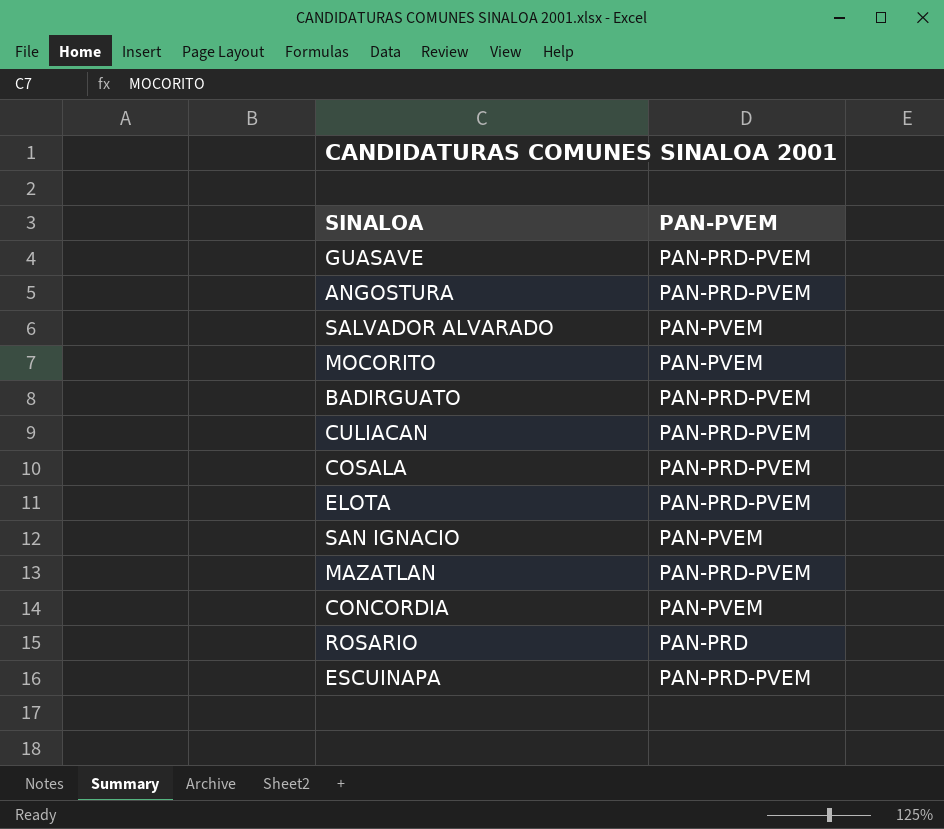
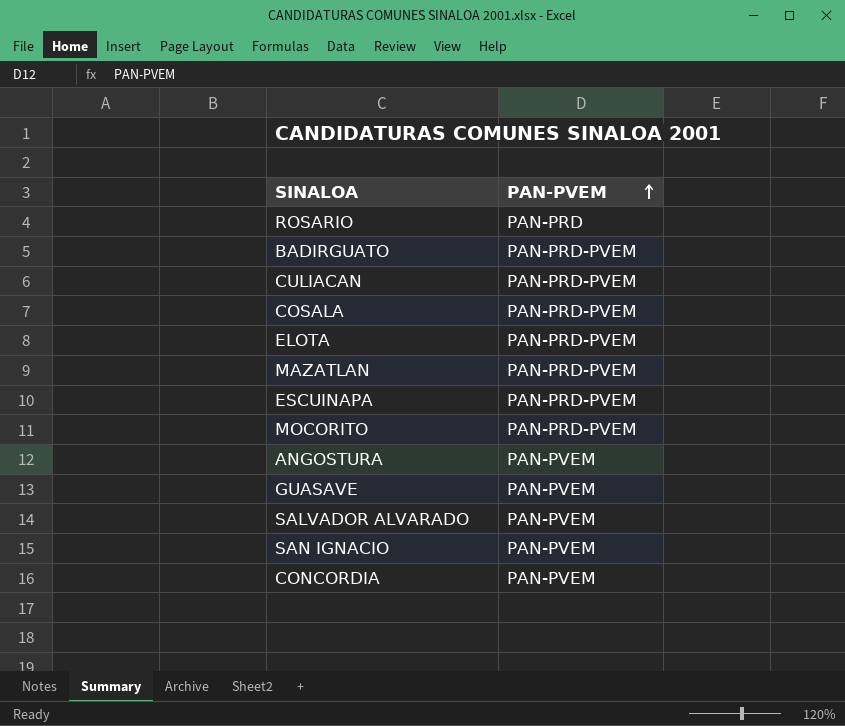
row order: none -> PAN-PVEM ascending
MOCORITO | PAN-PVEM: PAN-PVEM -> PAN-PRD-PVEM
ANGOSTURA | PAN-PVEM: PAN-PRD-PVEM -> PAN-PVEM
GUASAVE | PAN-PVEM: PAN-PRD-PVEM -> PAN-PVEM

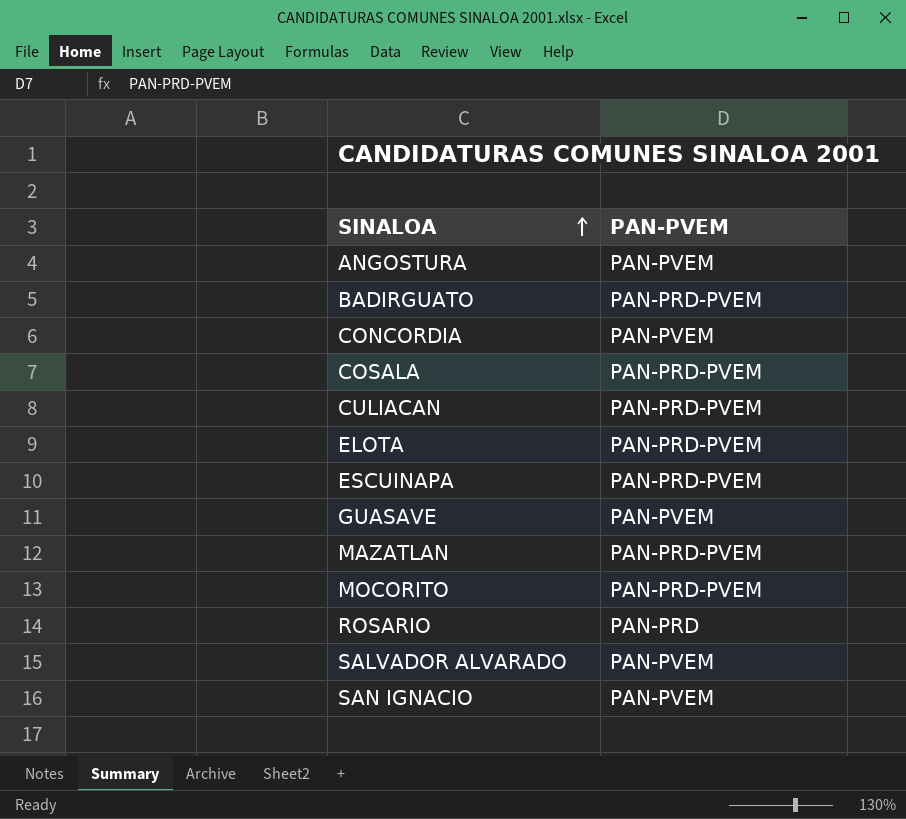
row order: PAN-PVEM ascending -> SINALOA ascending

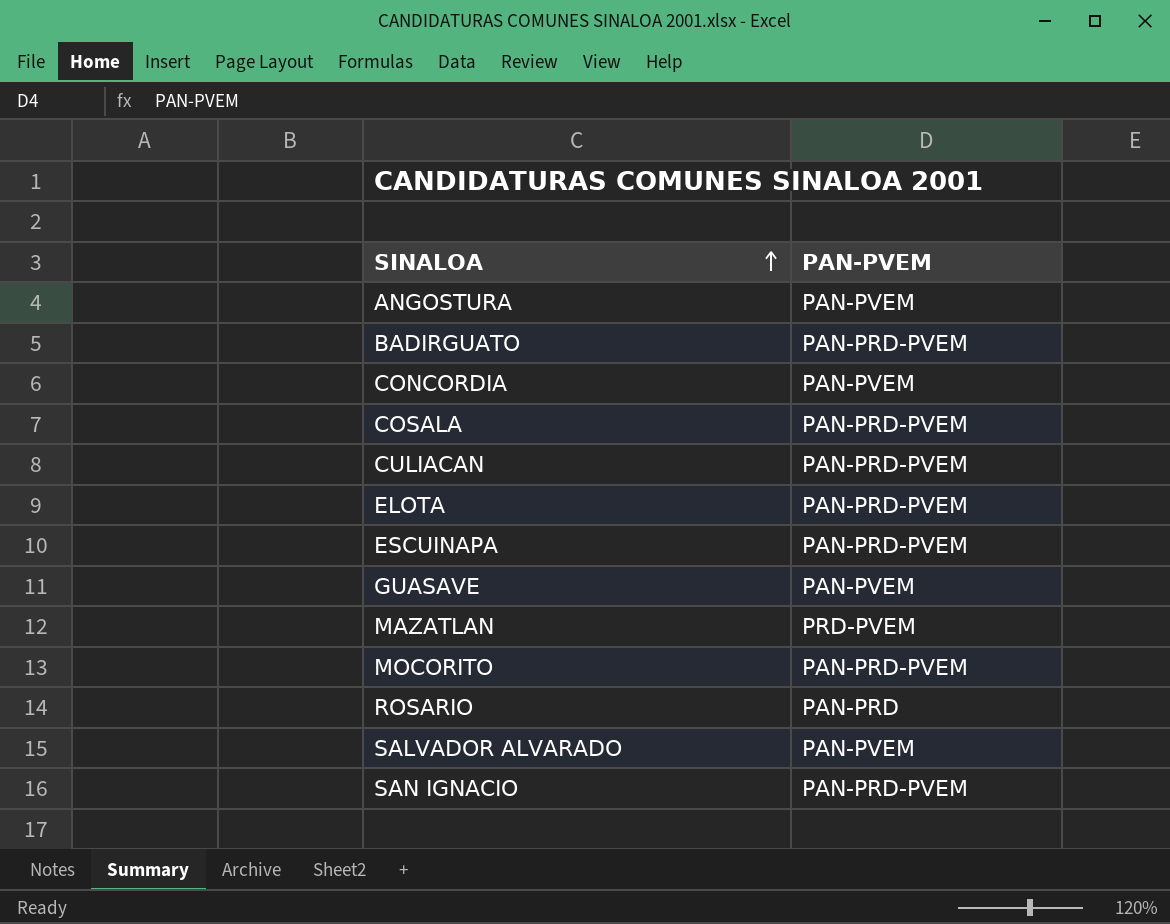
MAZATLAN | PAN-PVEM: PAN-PRD-PVEM -> PRD-PVEM
SAN IGNACIO | PAN-PVEM: PAN-PVEM -> PAN-PRD-PVEM

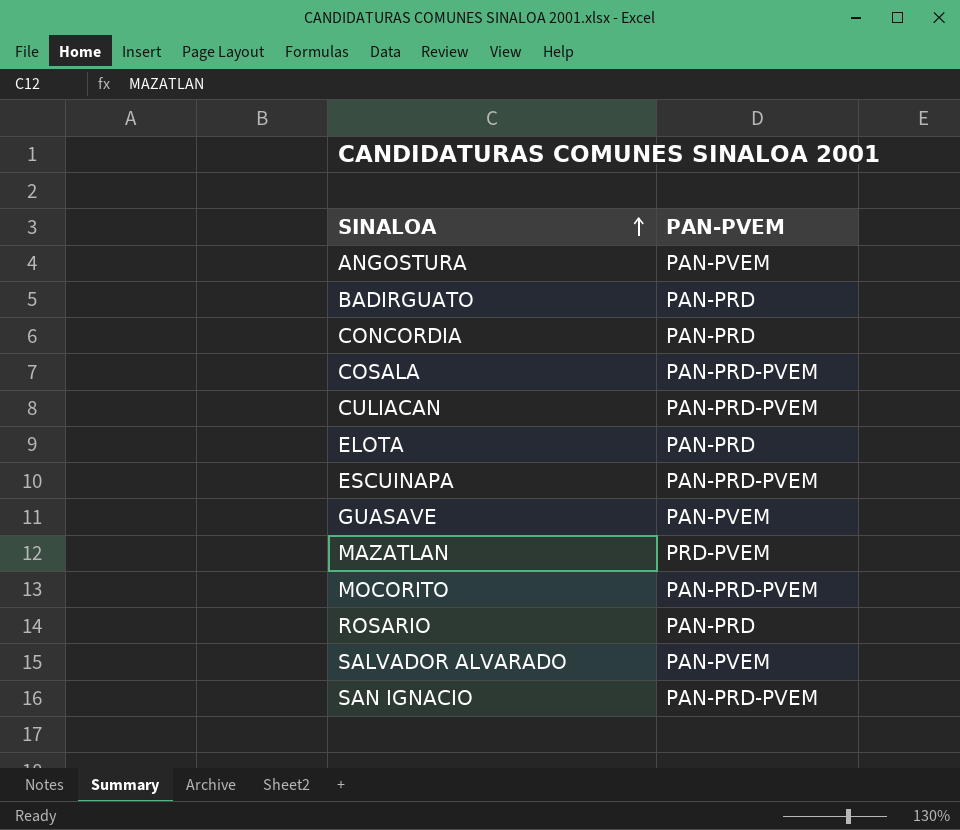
BADIRGUATO | PAN-PVEM: PAN-PRD-PVEM -> PAN-PRD
CONCORDIA | PAN-PVEM: PAN-PVEM -> PAN-PRD
ELOTA | PAN-PVEM: PAN-PRD-PVEM -> PAN-PRD

